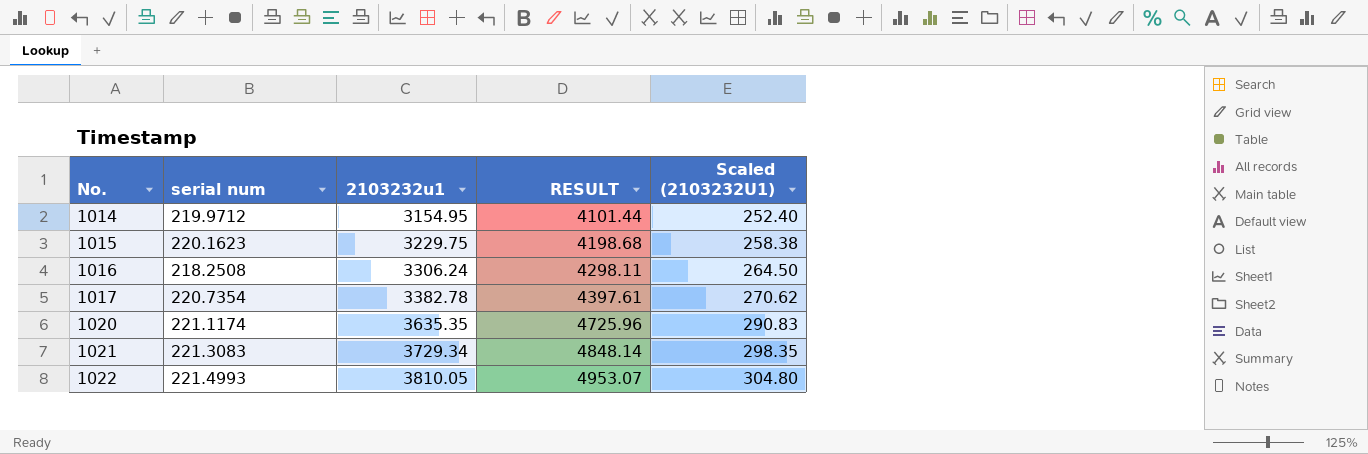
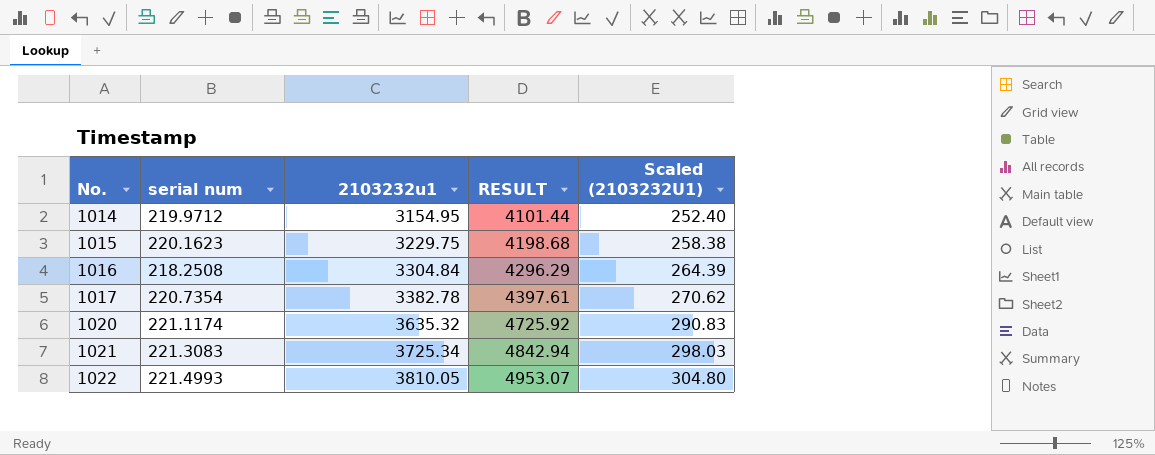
1016 | 2103232u1: 3306.24 -> 3304.84
1016 | RESULT: 4298.11 -> 4296.29
1016 | Scaled (2103232U1): 264.50 -> 264.39
1020 | 2103232u1: 3635.35 -> 3635.32
1020 | RESULT: 4725.96 -> 4725.92
1021 | 2103232u1: 3729.34 -> 3725.34
1021 | RESULT: 4848.14 -> 4842.94
1021 | Scaled (2103232U1): 298.35 -> 298.03

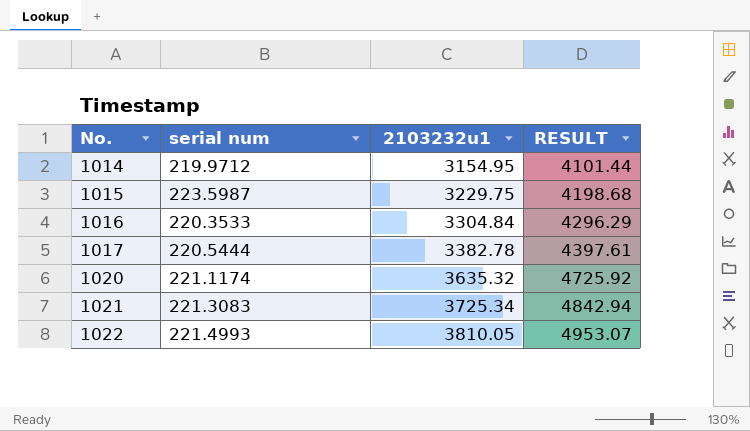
column Scaled (2103232U1) | formula: [2103232u1] * 0.08 -> none
1015 | serial num: 220.1623 -> 223.5987
1016 | serial num: 218.2508 -> 220.3533
1017 | serial num: 220.7354 -> 220.5444

